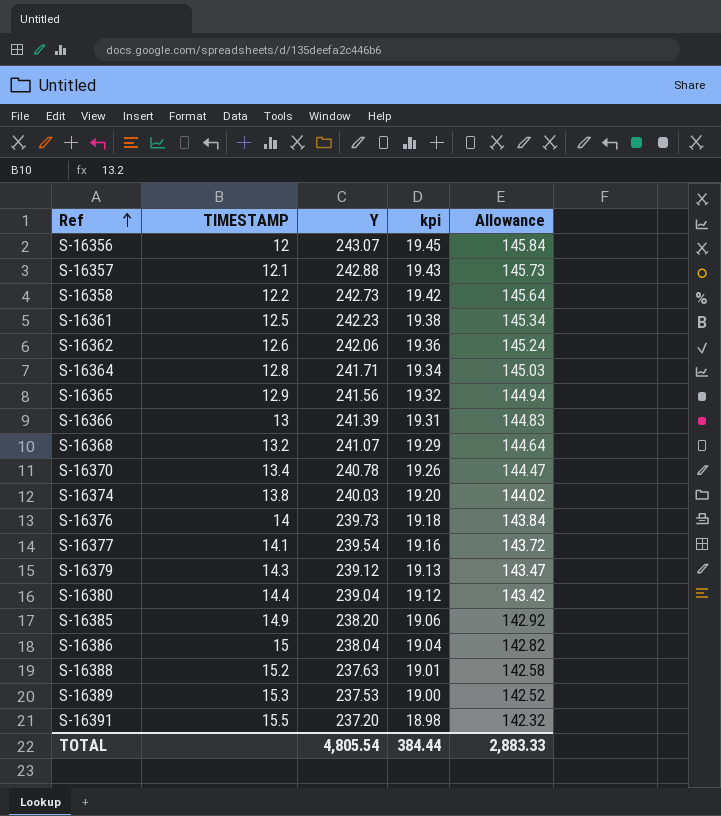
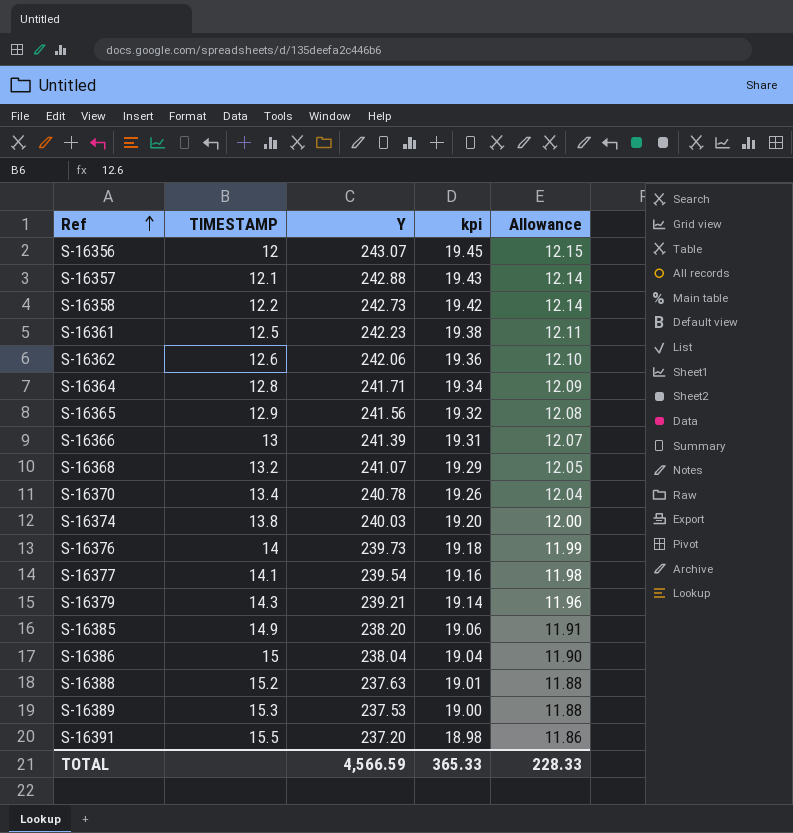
column Allowance | formula: [Y] * 0.6 -> [Y] * 0.05
row S-16380: 14.4 | 239.04 | 19.12 | 143.42 -> none
S-16379 | Y: 239.12 -> 239.21
S-16379 | kpi: 19.13 -> 19.14
TOTAL | Y: 4,805.54 -> 4,566.59
TOTAL | kpi: 384.44 -> 365.33
TOTAL | Allowance: 2,883.33 -> 228.33

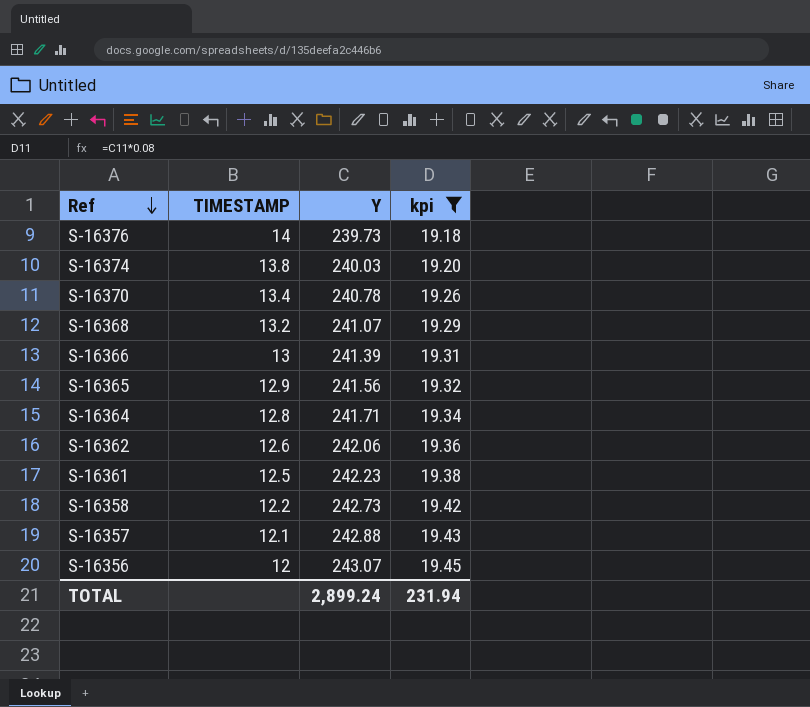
filter: none -> kpi >= 19.18
row order: Ref ascending -> Ref descending
column Allowance | formula: [Y] * 0.05 -> none
TOTAL | Y: 4,566.59 -> 2,899.24
TOTAL | kpi: 365.33 -> 231.94

